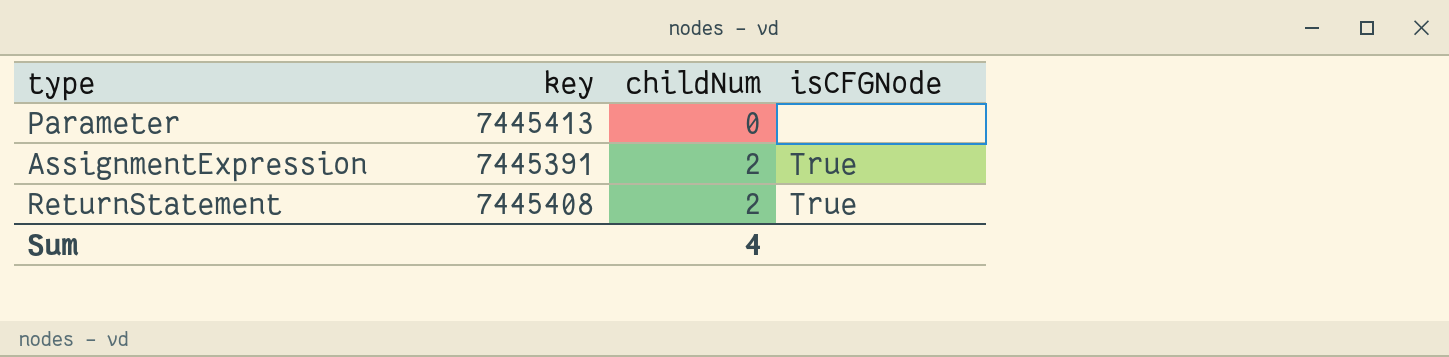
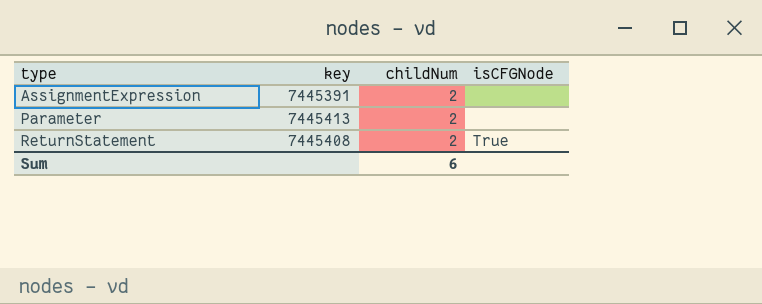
row order: childNum ascending -> type ascending
AssignmentExpression | isCFGNode: True -> none
Parameter | childNum: 0 -> 2
Sum | childNum: 4 -> 6

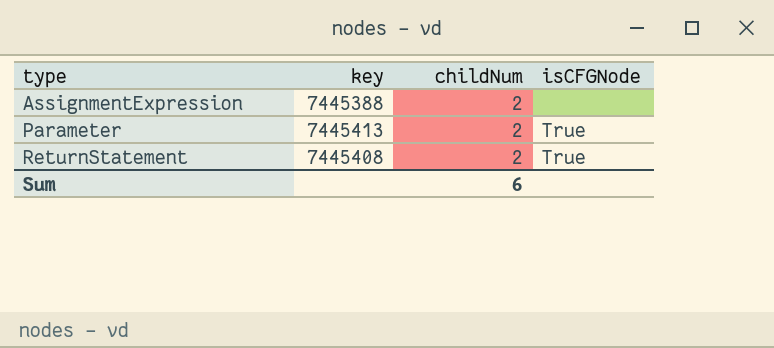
AssignmentExpression | key: 7445391 -> 7445388
Parameter | isCFGNode: none -> True

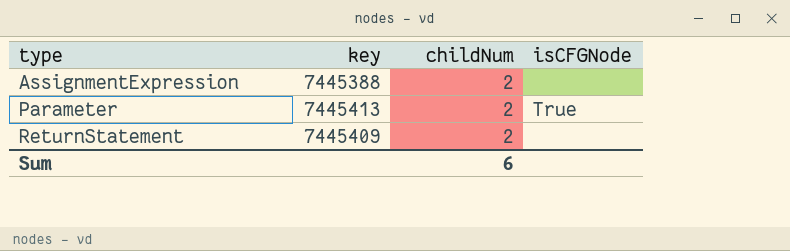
ReturnStatement | key: 7445408 -> 7445409
ReturnStatement | isCFGNode: True -> none

